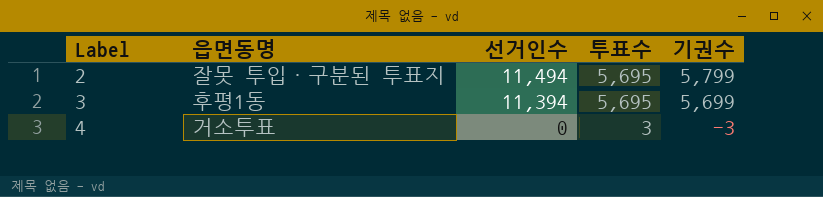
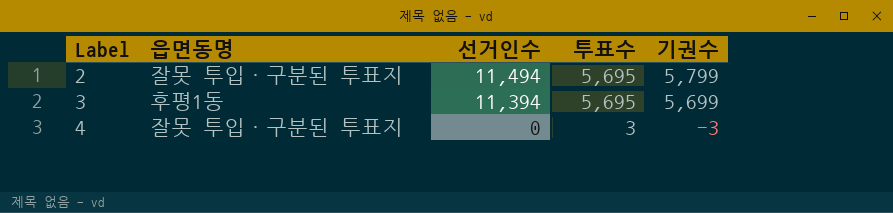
4 | 읍면동명: 거소투표 -> 잘못 투입·구분된 투표지

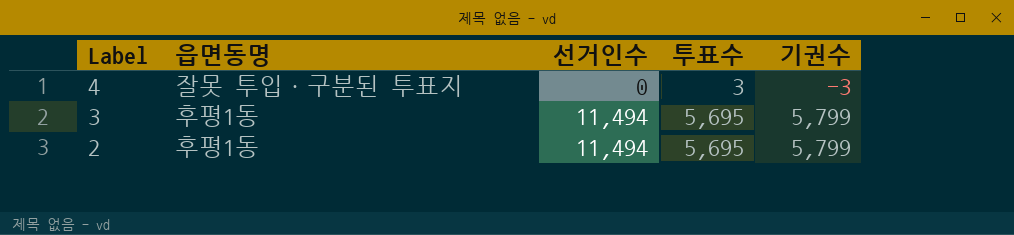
row order: Label ascending -> Label descending
3 | 선거인수: 11,394 -> 11,494
3 | 기권수: 5,699 -> 5,799
2 | 읍면동명: 잘못 투입·구분된 투표지 -> 후평1동

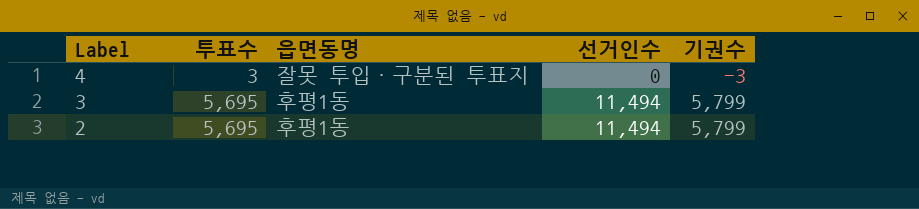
column 투표수 | position: 4 -> 2

